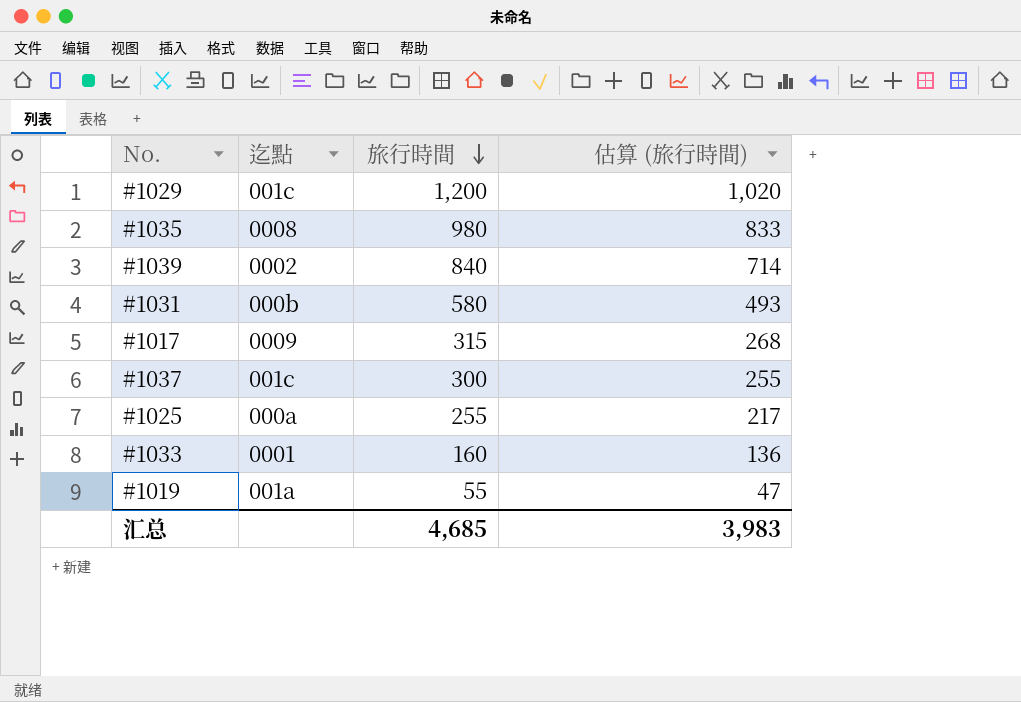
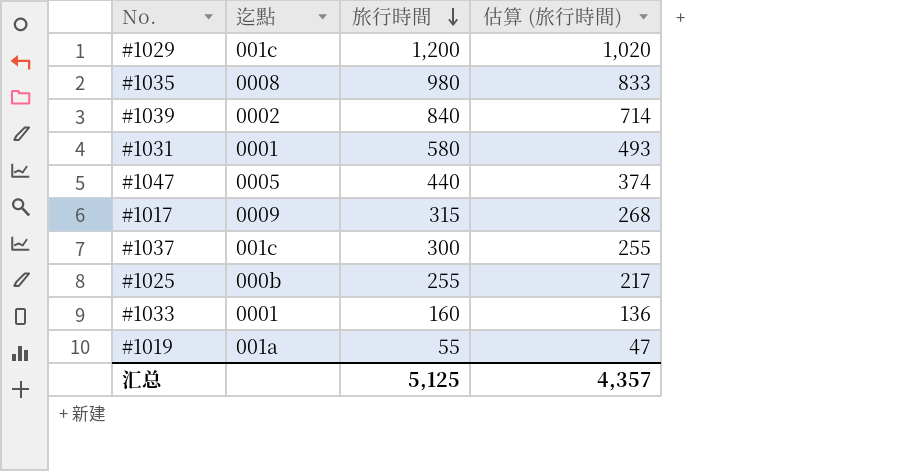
#1031 | 迄點: 000b -> 0001
row #1047: none -> 0005 | 440 | 374
#1025 | 迄點: 000a -> 000b
汇总 | 旅行時間: 4,685 -> 5,125
汇总 | 估算 (旅行時間): 3,983 -> 4,357

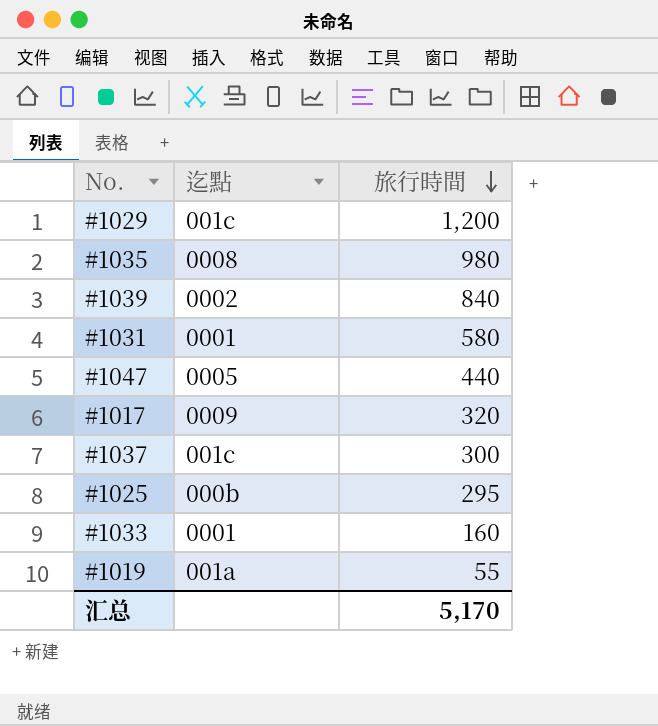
column 估算 (旅行時間) | formula: [旅行時間] * 0.85 -> none
#1017 | 旅行時間: 315 -> 320
#1025 | 旅行時間: 255 -> 295
汇总 | 旅行時間: 5,125 -> 5,170

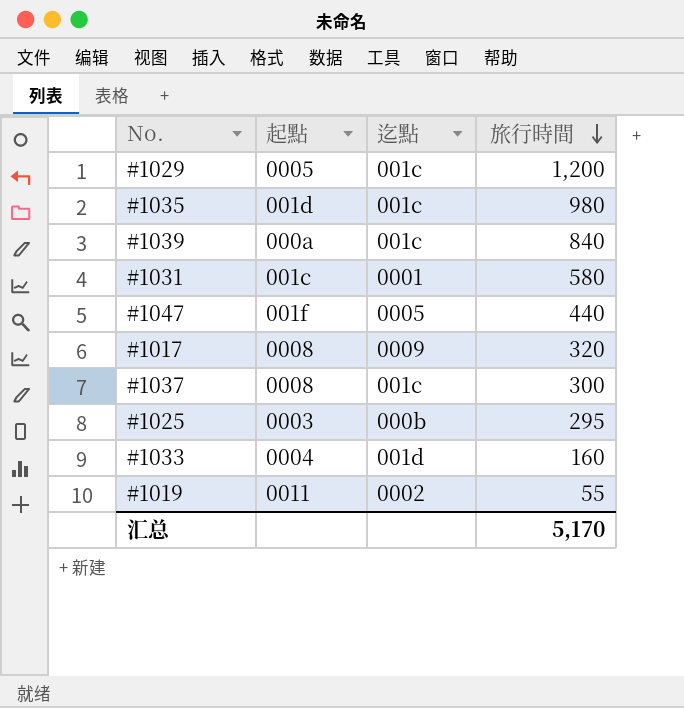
column 起點 | position: none -> 2
#1035 | 迄點: 0008 -> 001c
#1039 | 迄點: 0002 -> 001c
#1033 | 迄點: 0001 -> 001d
#1019 | 迄點: 001a -> 0002

